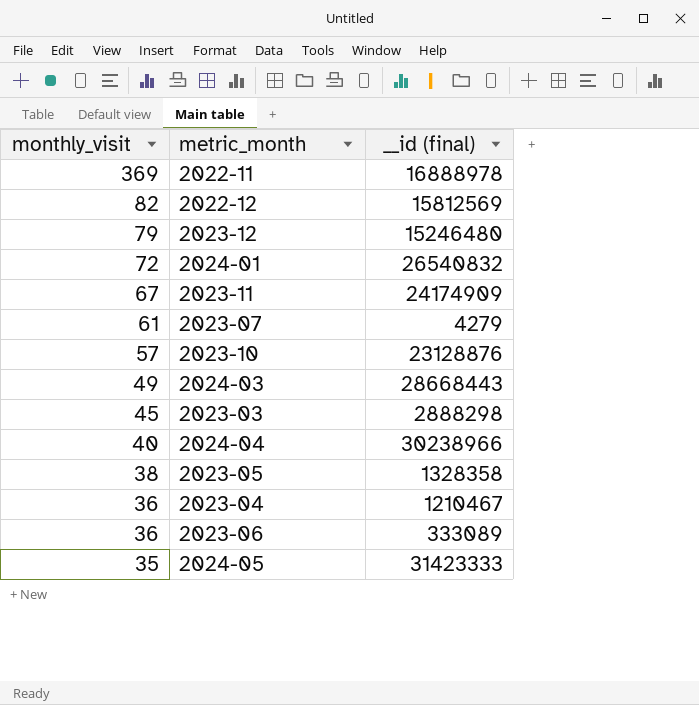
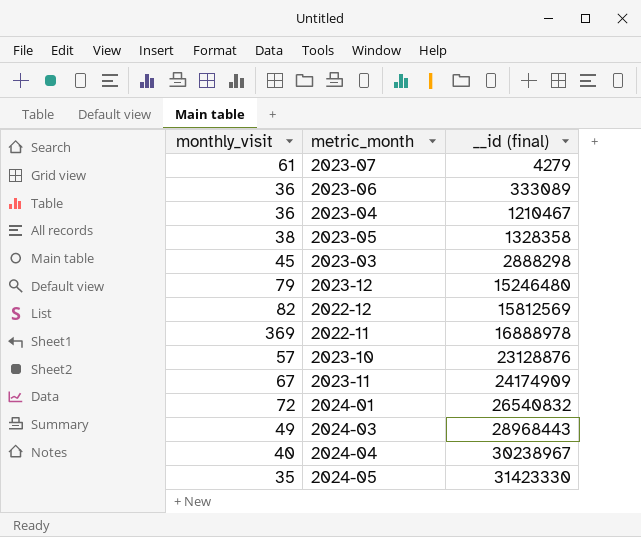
row order: monthly_visit descending -> __id (final) ascending
2024-03 | __id (final): 28668443 -> 28968443
2024-04 | __id (final): 30238966 -> 30238967
2024-05 | __id (final): 31423333 -> 31423330

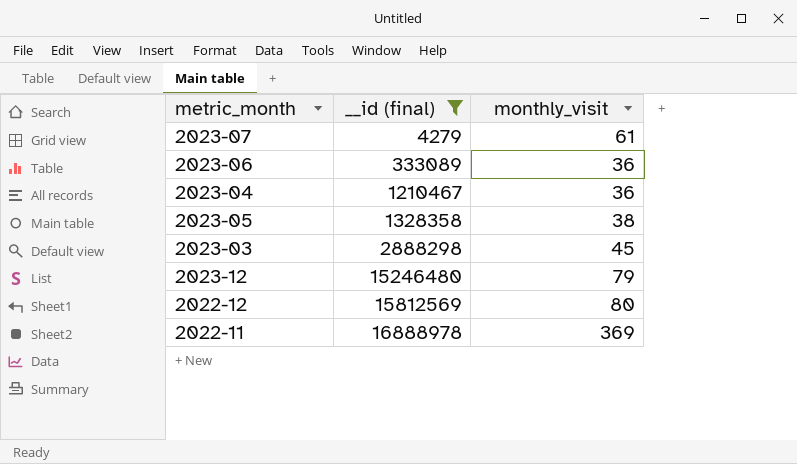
filter: none -> __id (final) <= 16888978
column monthly_visit | position: 1 -> 3
2022-12 | monthly_visit: 82 -> 80

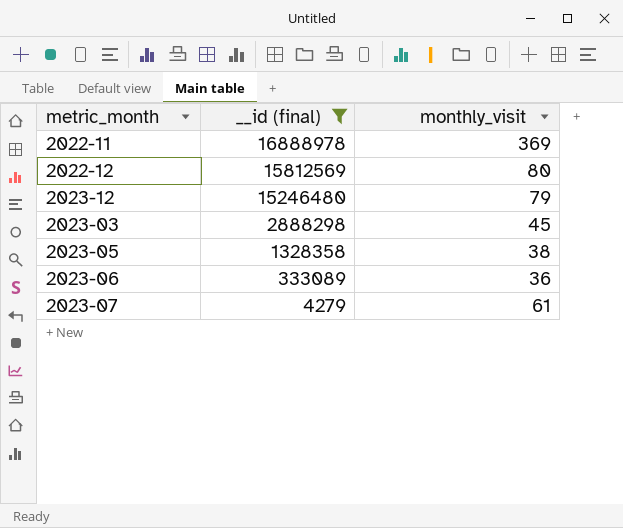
row order: __id (final) ascending -> __id (final) descending
row 2023-04: 1210467 | 36 -> none

